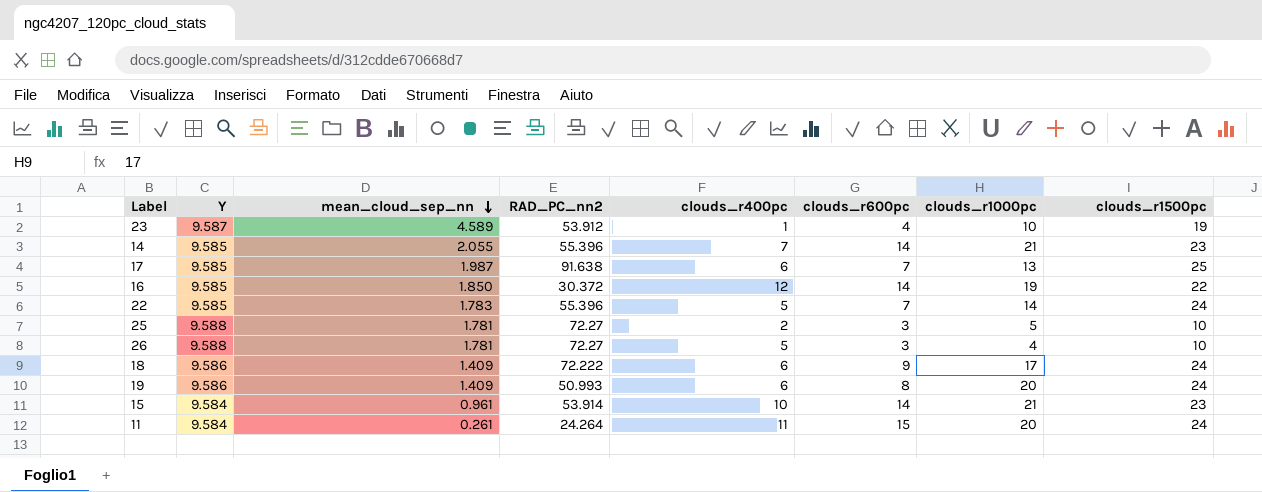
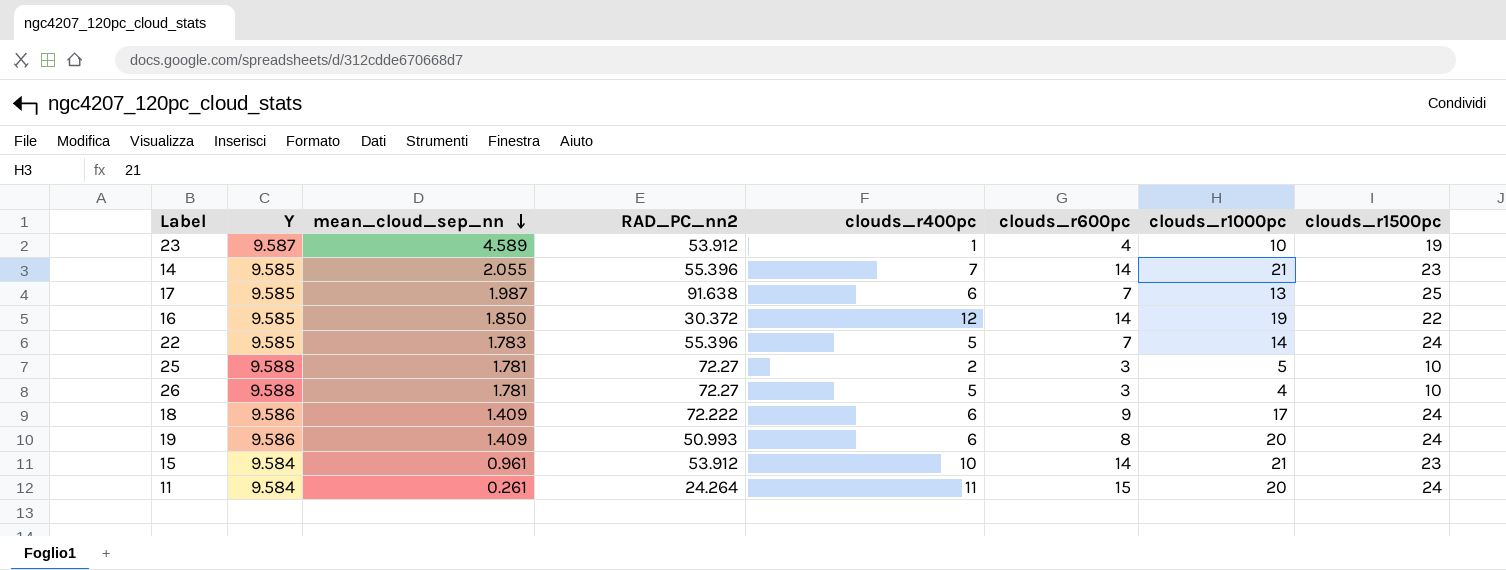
15 | RAD_PC_nn2: 53.914 -> 53.912

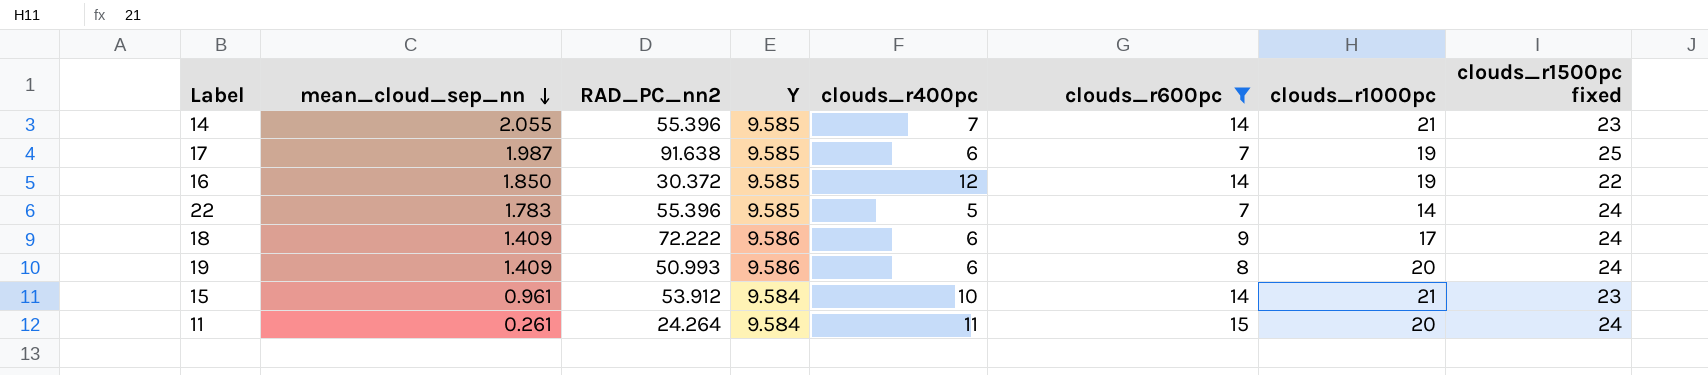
filter: none -> clouds_r600pc >= 7
column Y | position: 2 -> 4
column name: clouds_r1500pc -> clouds_r1500pc fixed
17 | clouds_r1000pc: 13 -> 19

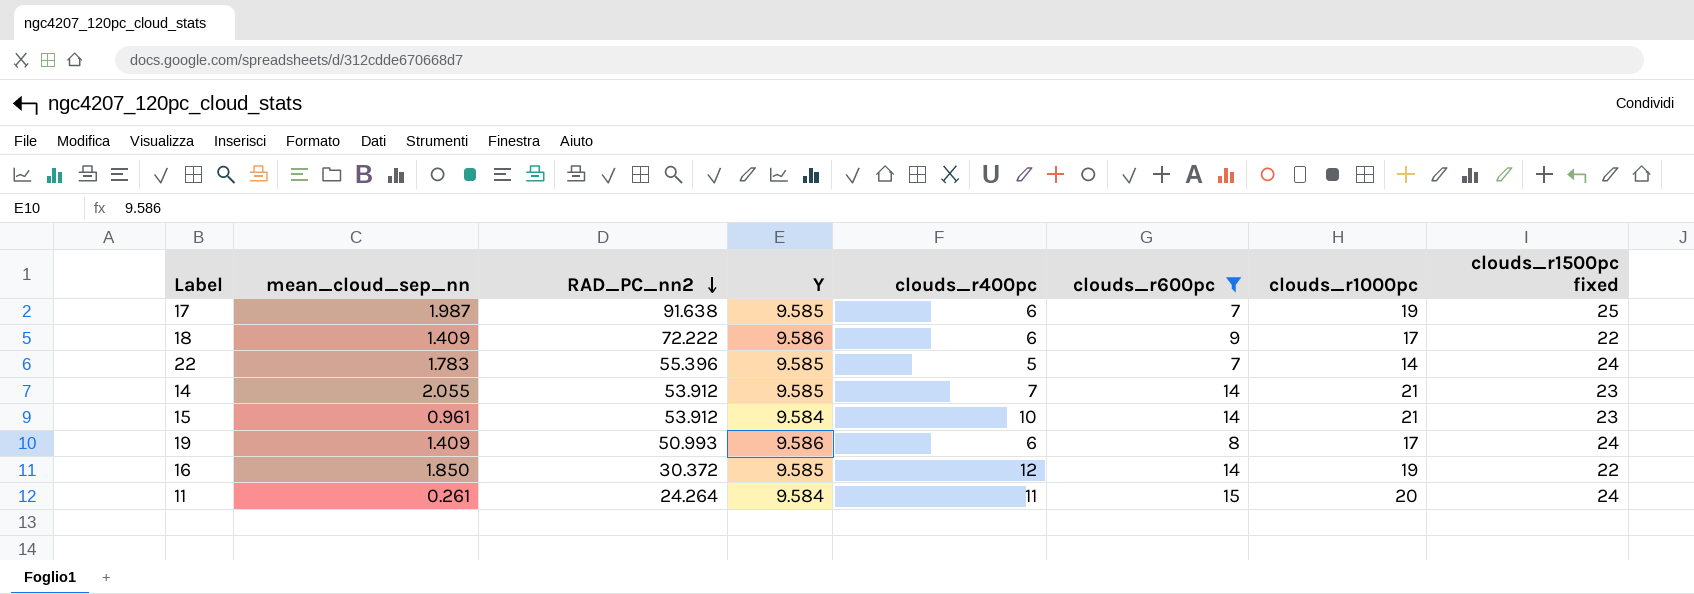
row order: mean_cloud_sep_nn descending -> RAD_PC_nn2 descending
18 | clouds_r1500pc fixed: 24 -> 22
14 | RAD_PC_nn2: 55.396 -> 53.912
19 | clouds_r1000pc: 20 -> 17

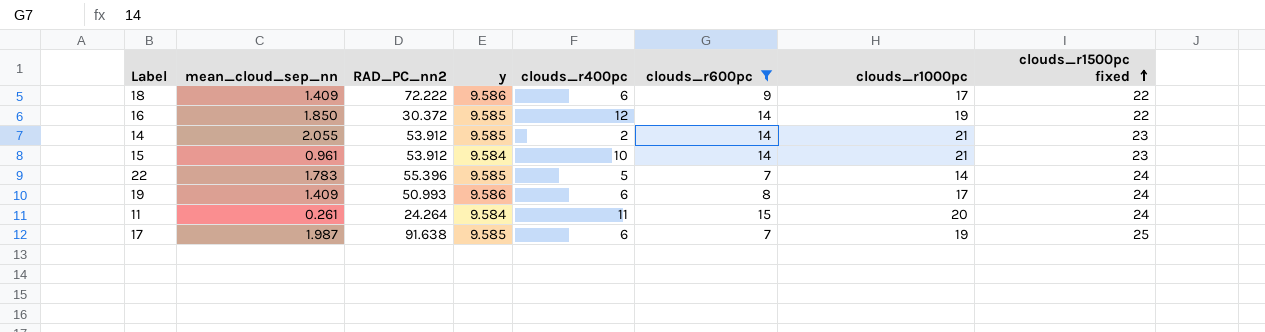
row order: RAD_PC_nn2 descending -> clouds_r1500pc fixed ascending
column name: Y -> y
14 | clouds_r400pc: 7 -> 2

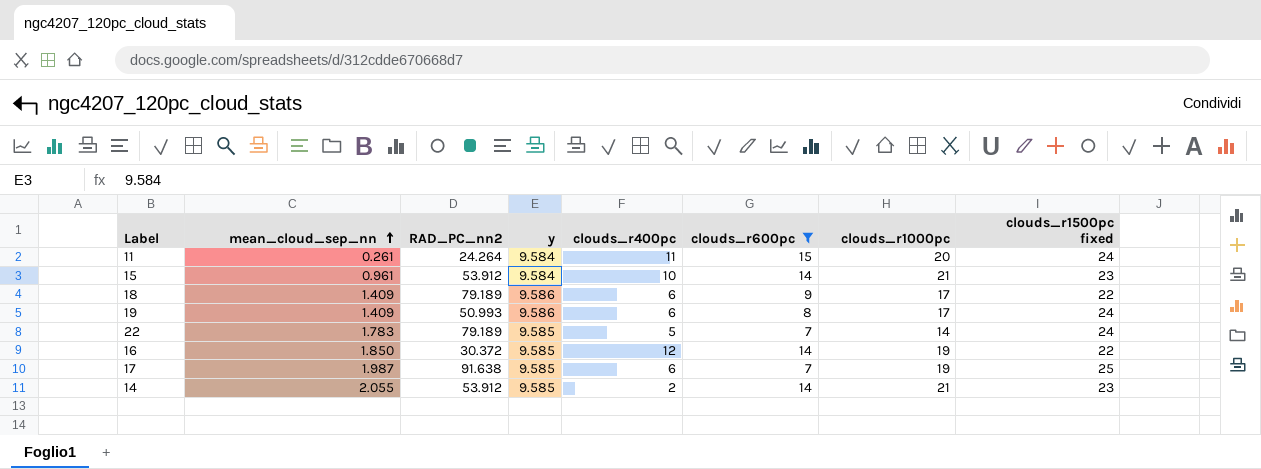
row order: clouds_r1500pc fixed ascending -> mean_cloud_sep_nn ascending
18 | RAD_PC_nn2: 72.222 -> 79.189
22 | RAD_PC_nn2: 55.396 -> 79.189

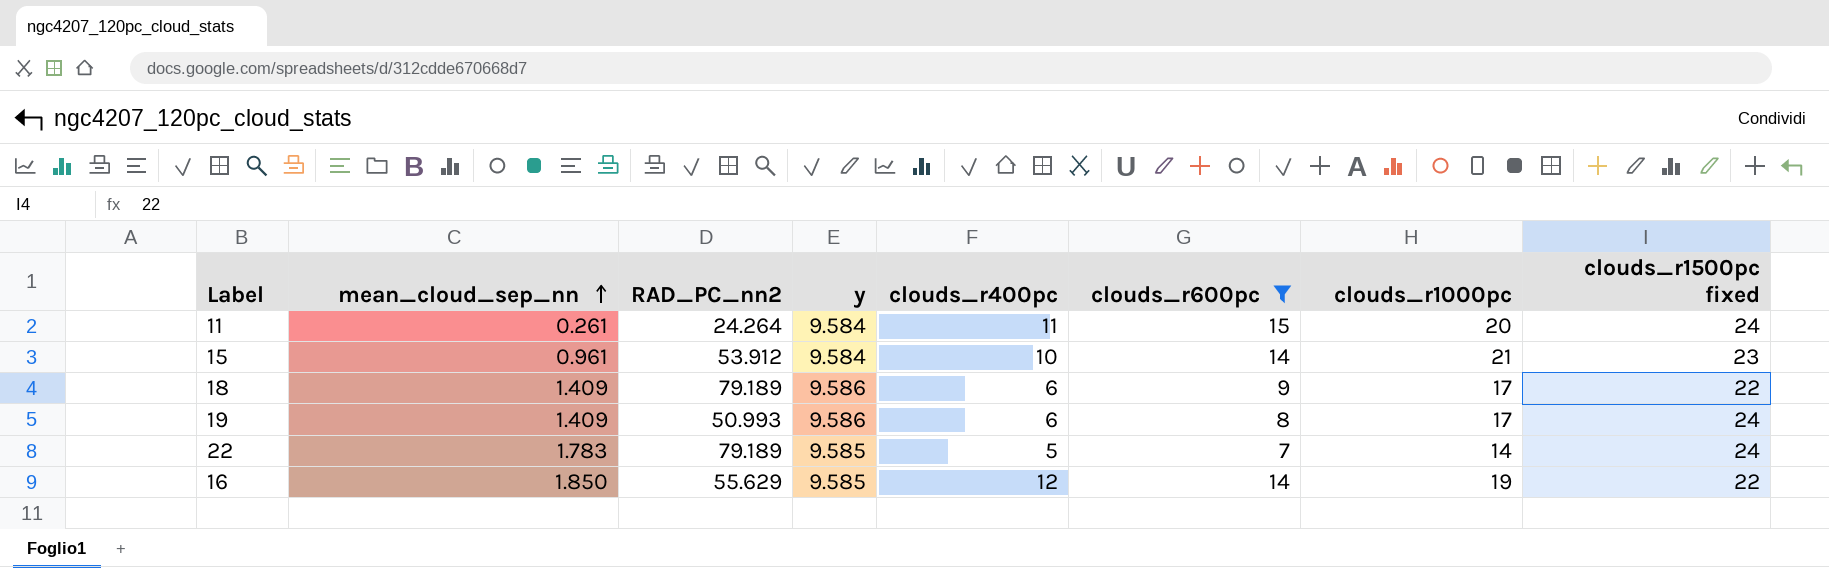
row 17: 1.987 | 91.638 | 9.585 | 6 | 7 | 19 | 25 -> none
row 14: 2.055 | 53.912 | 9.585 | 2 | 14 | 21 | 23 -> none
16 | RAD_PC_nn2: 30.372 -> 55.629

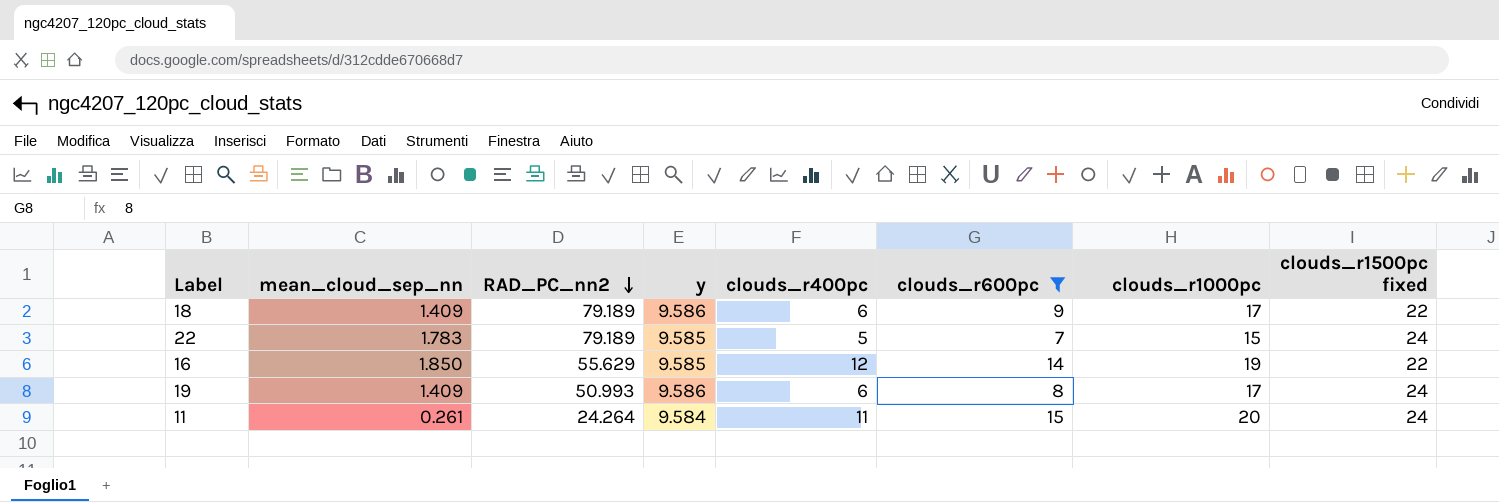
row order: mean_cloud_sep_nn ascending -> RAD_PC_nn2 descending
row 15: 0.961 | 53.912 | 9.584 | 10 | 14 | 21 | 23 -> none
22 | clouds_r1000pc: 14 -> 15

